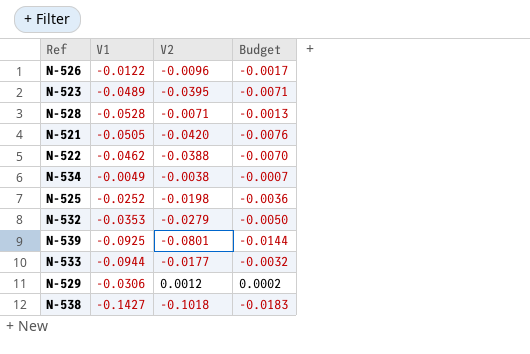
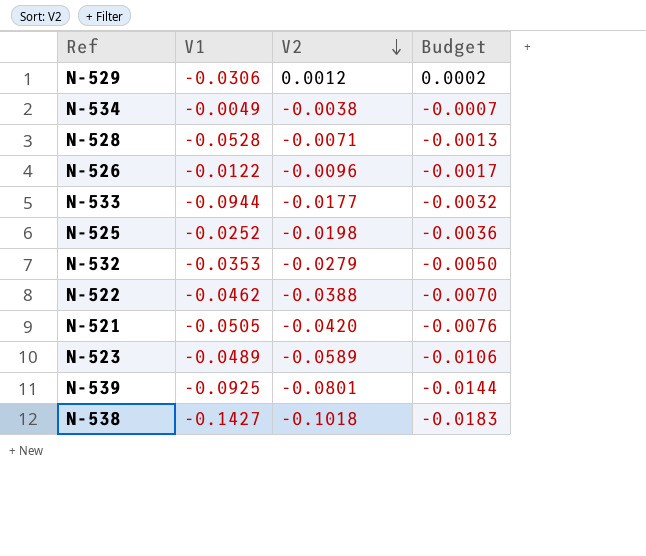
row order: none -> V2 descending
N-523 | V2: -0.0395 -> -0.0589
N-523 | Budget: -0.0071 -> -0.0106

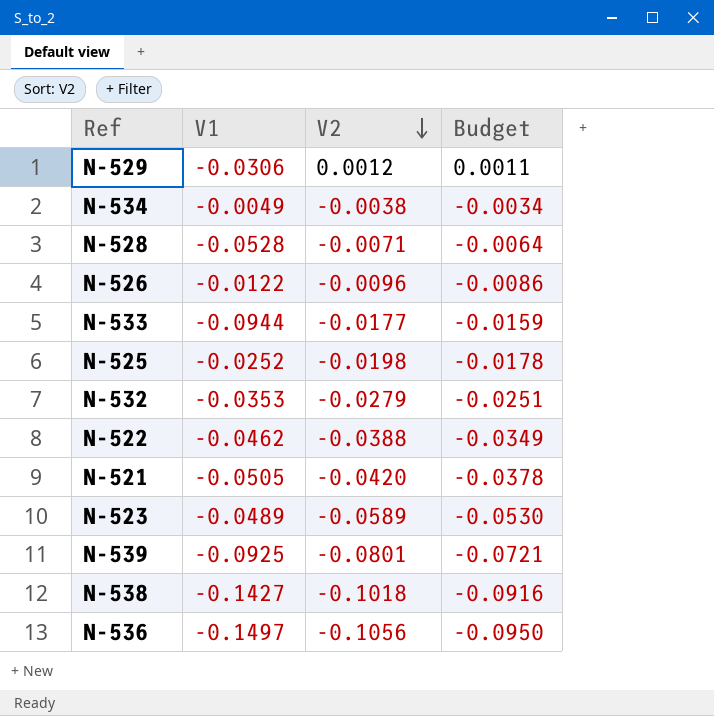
column Budget | formula: [V2] * 0.18 -> [V2] * 0.9
row N-536: none -> -0.1497 | -0.1056 | -0.0950

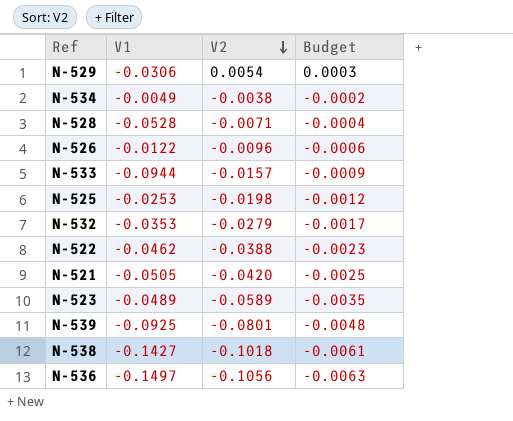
column Budget | formula: [V2] * 0.9 -> [V2] * 0.06
N-529 | V2: 0.0012 -> 0.0054
N-533 | V2: -0.0177 -> -0.0157
N-525 | V1: -0.0252 -> -0.0253

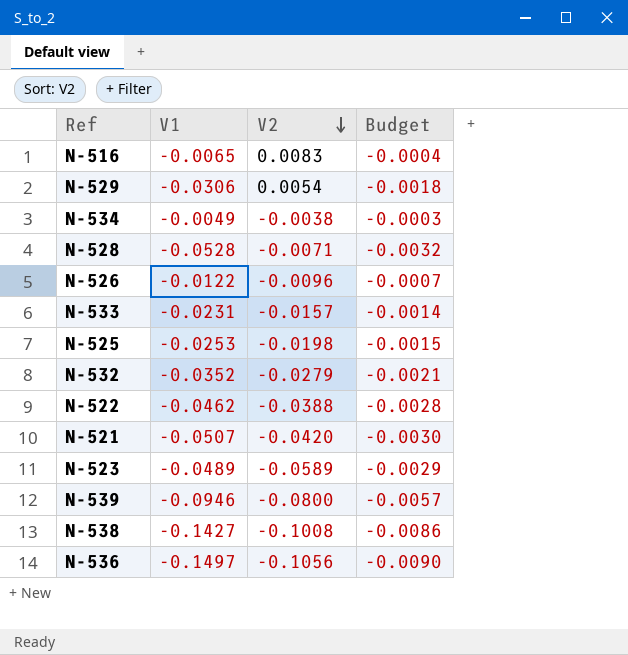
column Budget | formula: [V2] * 0.06 -> [V1] * 0.06
row N-516: none -> -0.0065 | 0.0083 | -0.0004
N-533 | V1: -0.0944 -> -0.0231
N-532 | V1: -0.0353 -> -0.0352
N-521 | V1: -0.0505 -> -0.0507
N-539 | V1: -0.0925 -> -0.0946
N-539 | V2: -0.0801 -> -0.0800
N-538 | V2: -0.1018 -> -0.1008

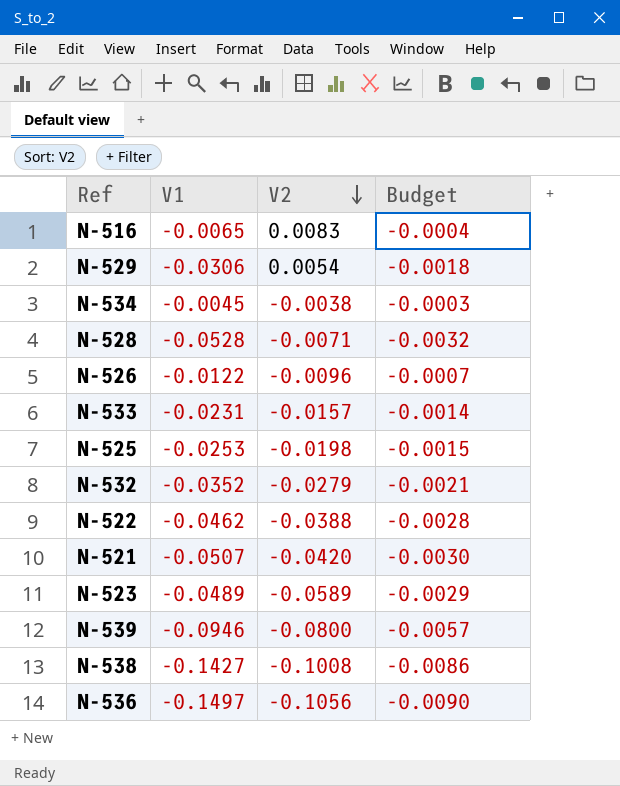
N-534 | V1: -0.0049 -> -0.0045

